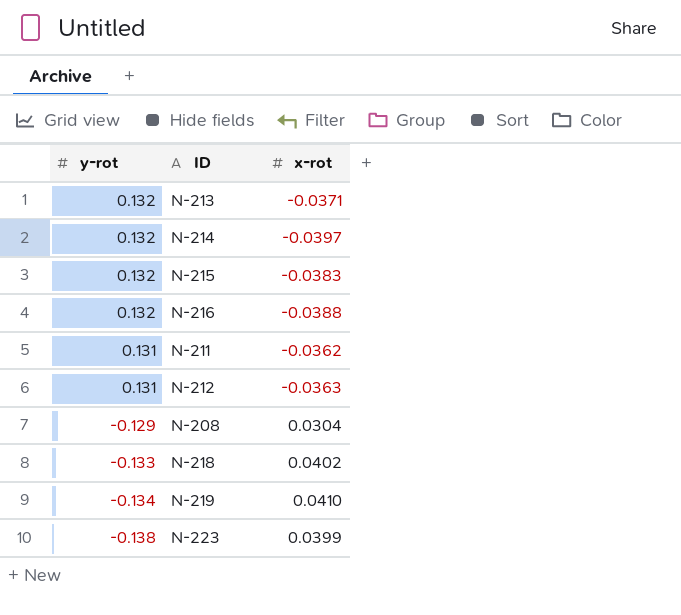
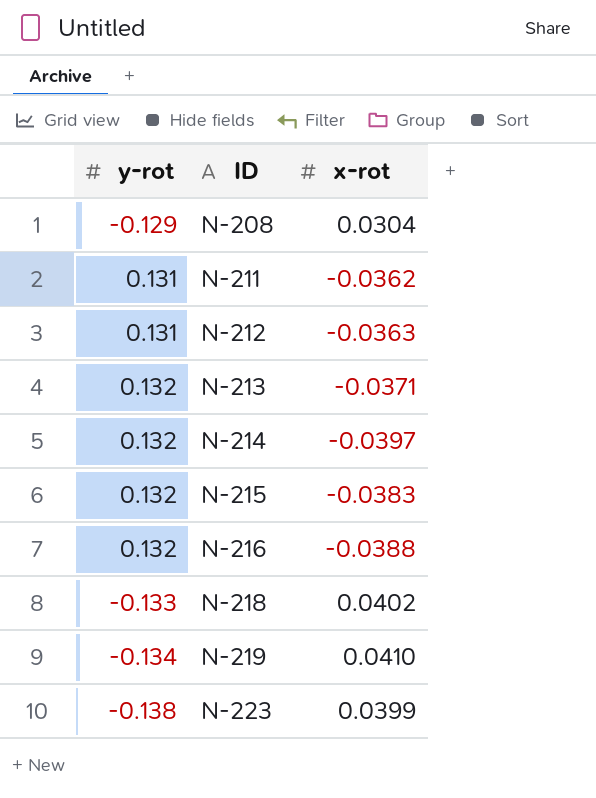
row order: y-rot descending -> ID ascending

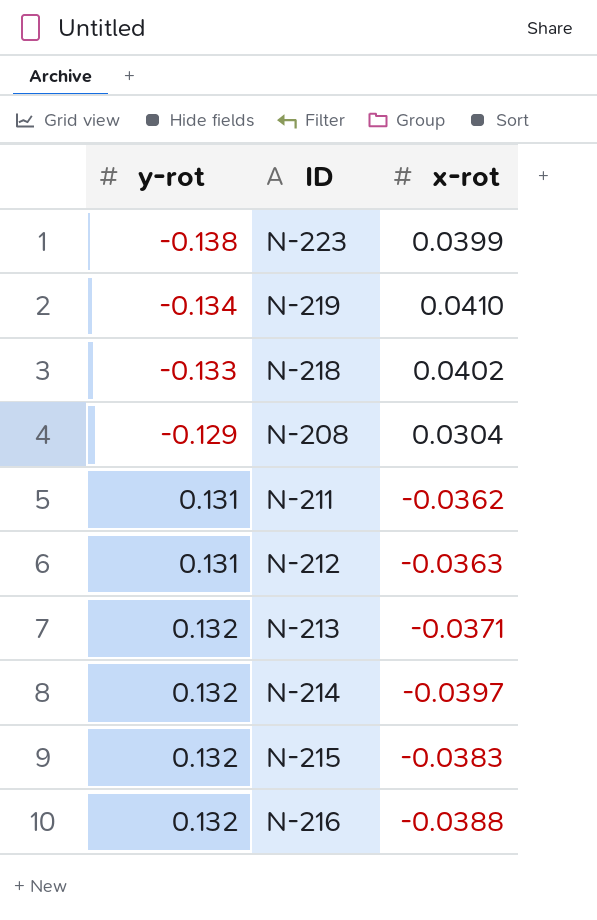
row order: ID ascending -> y-rot ascending

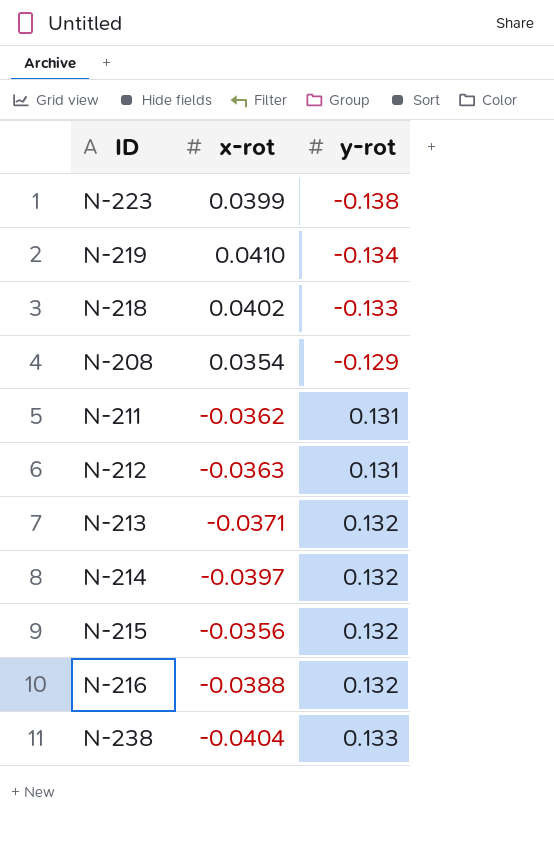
column y-rot | position: 1 -> 3
N-208 | x-rot: 0.0304 -> 0.0354
N-215 | x-rot: -0.0383 -> -0.0356
row N-238: none -> -0.0404 | 0.133

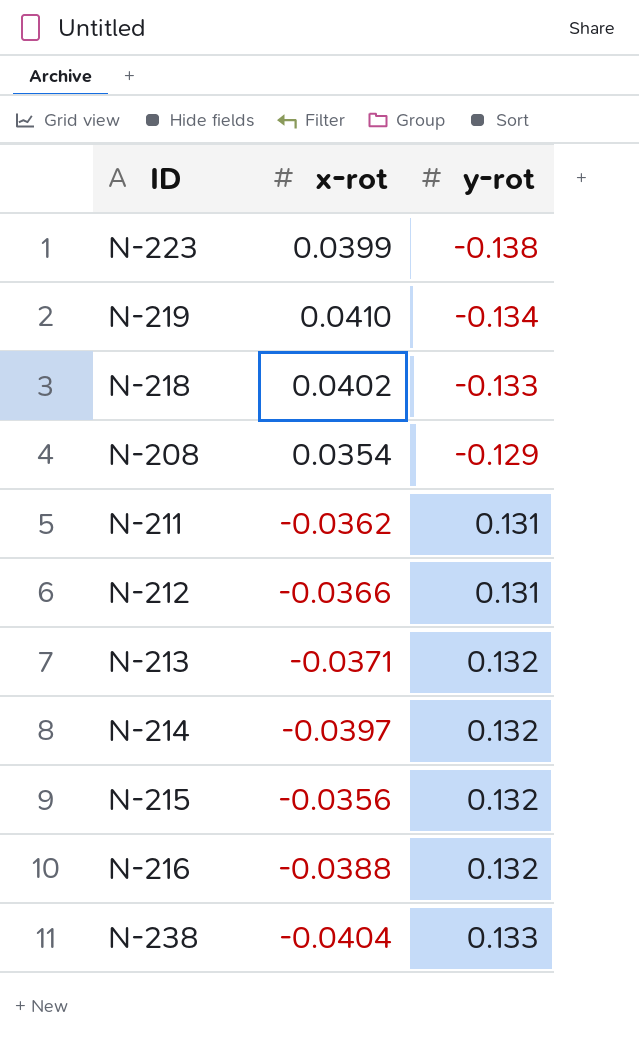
N-212 | x-rot: -0.0363 -> -0.0366

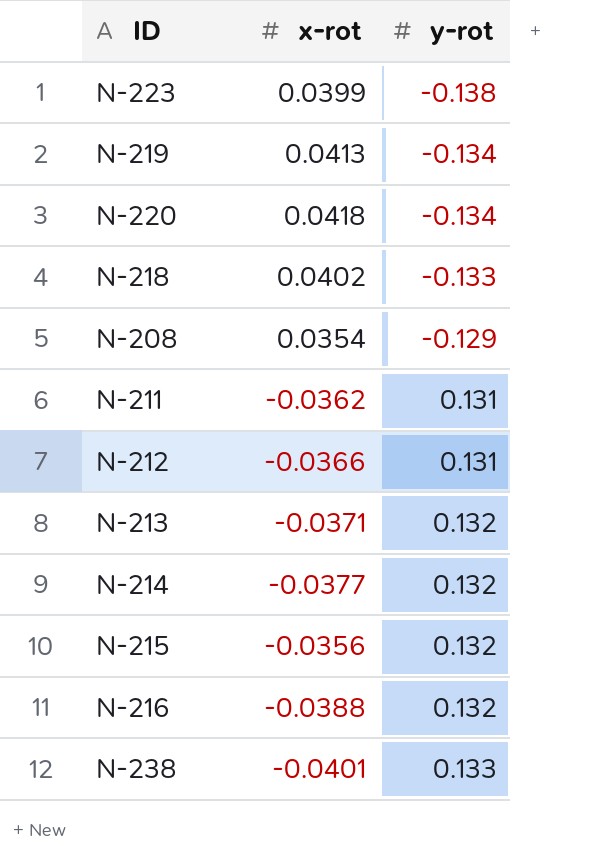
N-219 | x-rot: 0.0410 -> 0.0413
row N-220: none -> 0.0418 | -0.134
N-214 | x-rot: -0.0397 -> -0.0377
N-238 | x-rot: -0.0404 -> -0.0401

